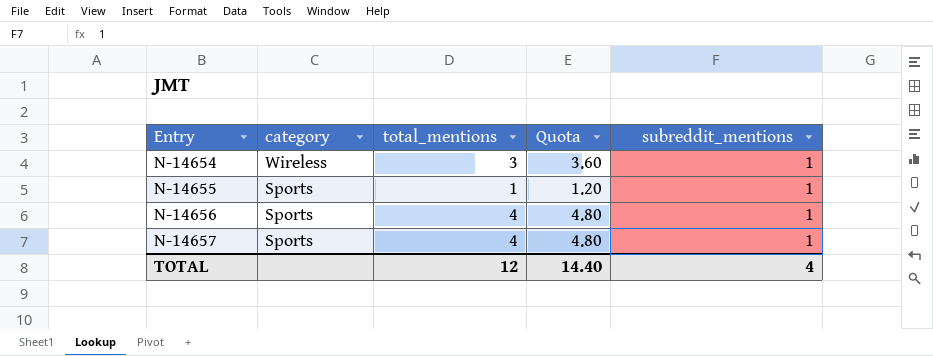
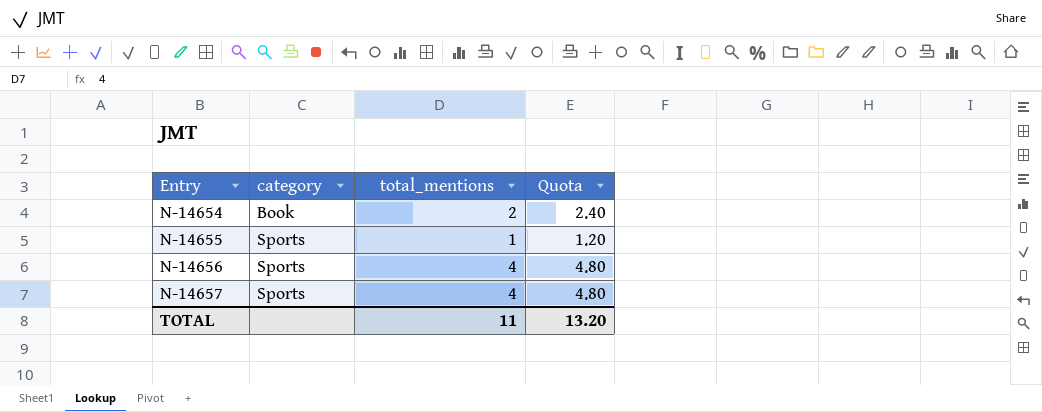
column subreddit_mentions | position: 5 -> none
N-14654 | category: Wireless -> Book
N-14654 | total_mentions: 3 -> 2
N-14654 | Quota: 3.60 -> 2.40
TOTAL | total_mentions: 12 -> 11
TOTAL | Quota: 14.40 -> 13.20

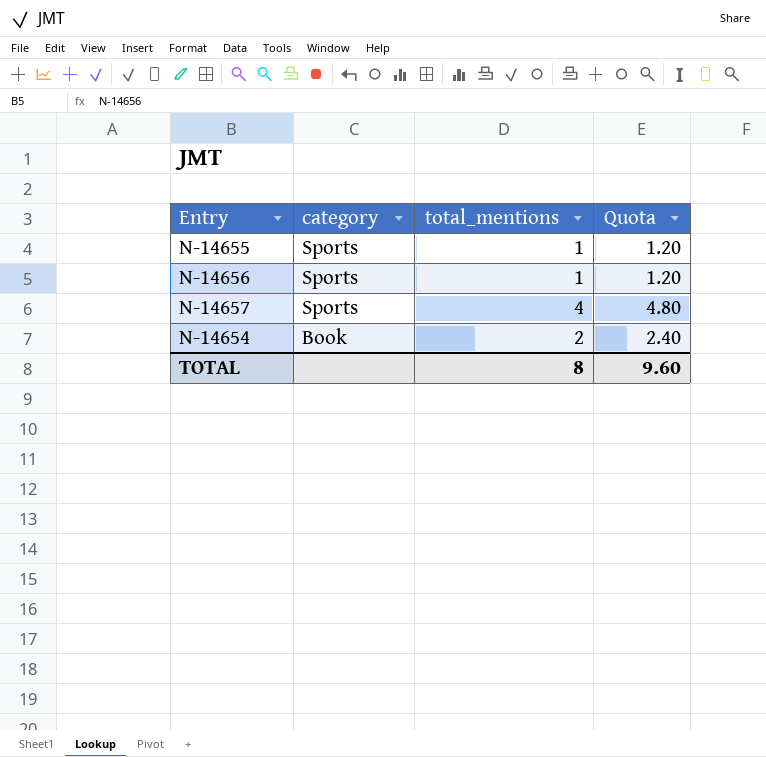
row order: Entry ascending -> category descending
N-14656 | total_mentions: 4 -> 1
N-14656 | Quota: 4.80 -> 1.20
TOTAL | total_mentions: 11 -> 8
TOTAL | Quota: 13.20 -> 9.60

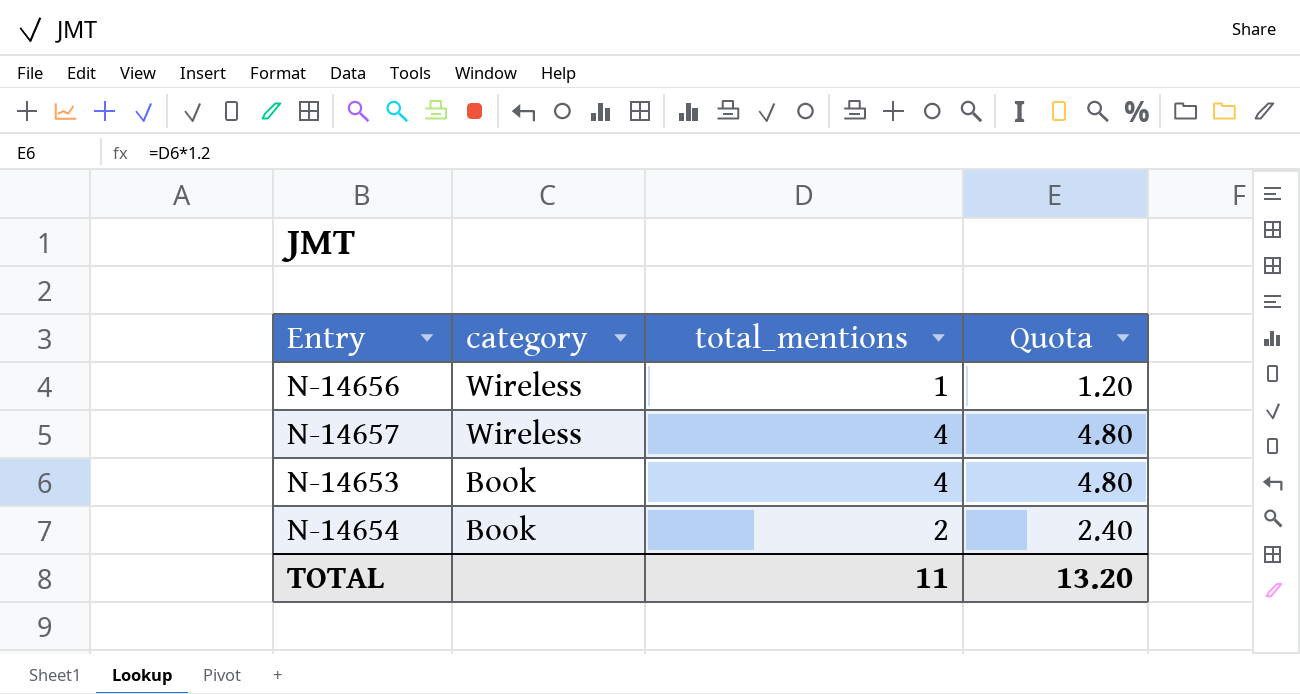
row N-14655: Sports | 1 | 1.20 -> none
N-14656 | category: Sports -> Wireless
N-14657 | category: Sports -> Wireless
row N-14653: none -> Book | 4 | 4.80
TOTAL | total_mentions: 8 -> 11
TOTAL | Quota: 9.60 -> 13.20

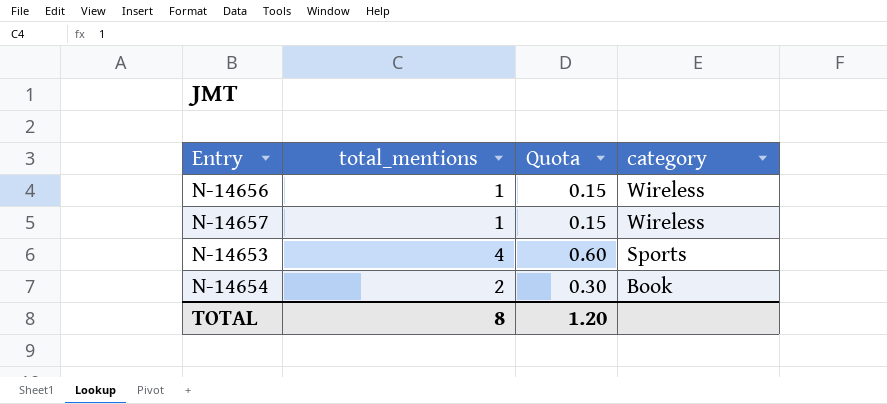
column Quota | formula: [total_mentions] * 1.2 -> [total_mentions] * 0.15
column category | position: 2 -> 4
N-14657 | total_mentions: 4 -> 1
N-14653 | category: Book -> Sports
TOTAL | total_mentions: 11 -> 8
TOTAL | Quota: 13.20 -> 1.20

